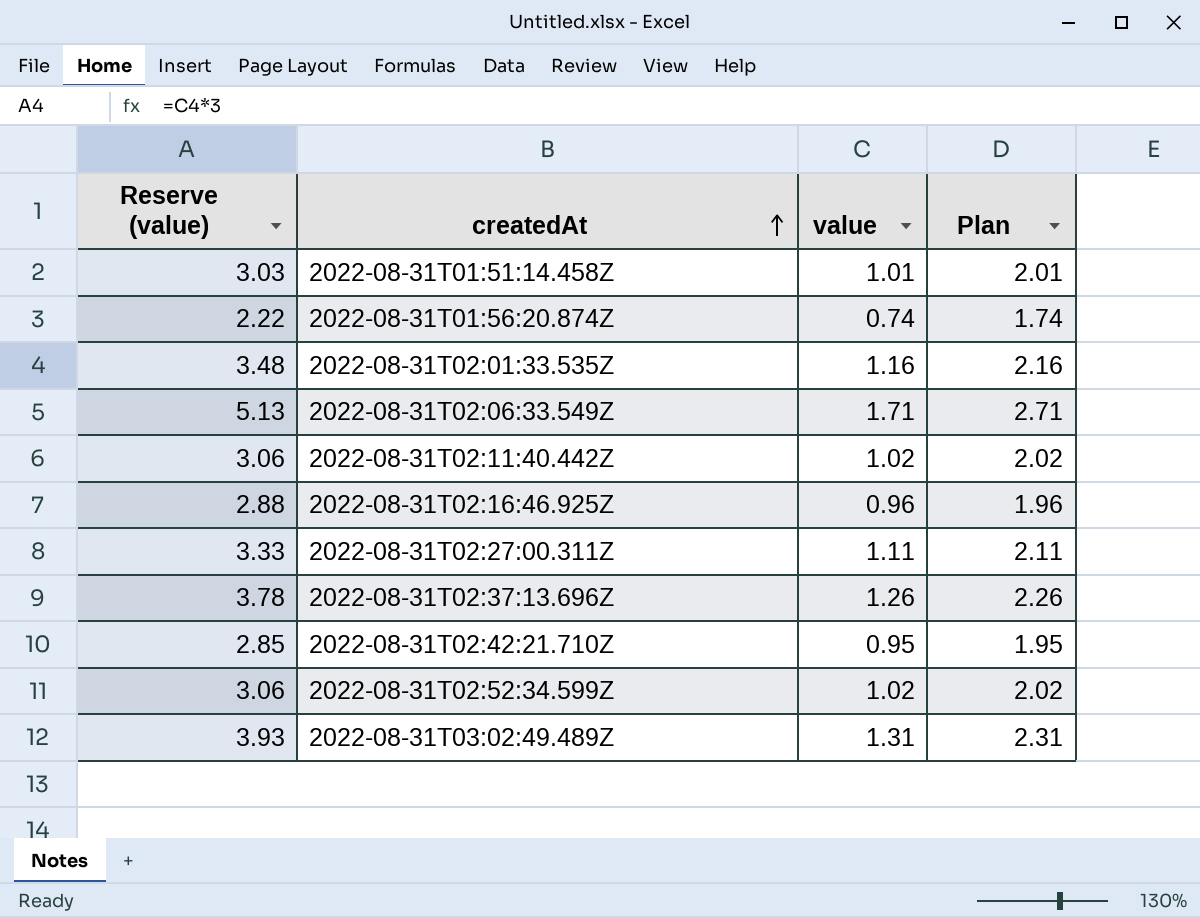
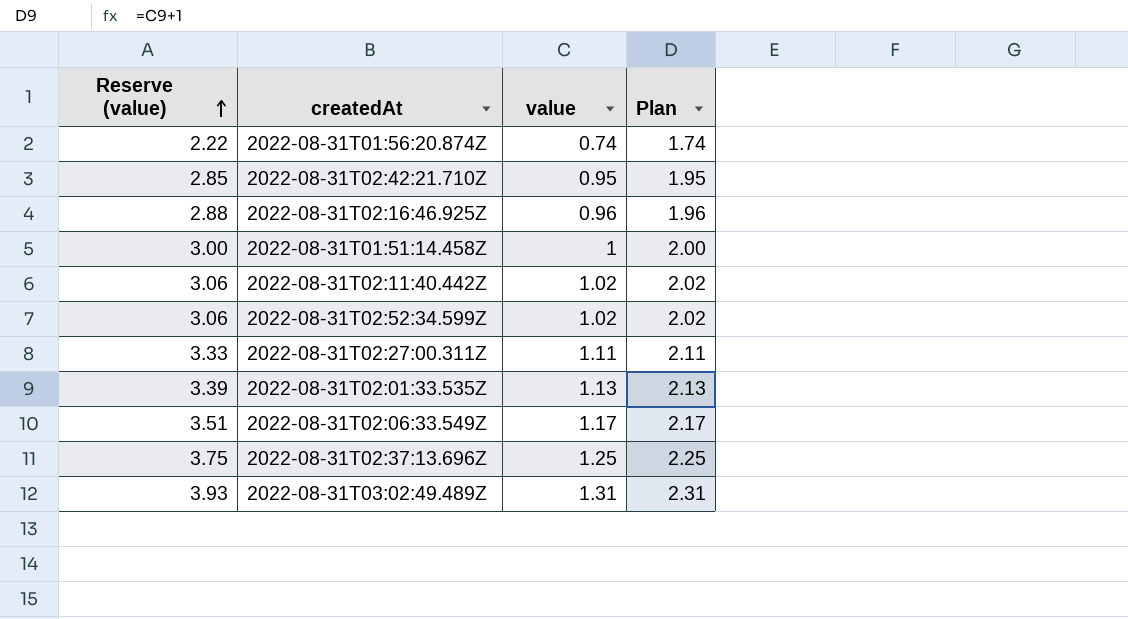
row order: createdAt ascending -> Reserve (value) ascending
2022-08-31T01:51:14.458Z | Reserve (value): 3.03 -> 3.00
2022-08-31T01:51:14.458Z | value: 1.01 -> 1
2022-08-31T01:51:14.458Z | Plan: 2.01 -> 2.00
2022-08-31T02:01:33.535Z | Reserve (value): 3.48 -> 3.39
2022-08-31T02:01:33.535Z | value: 1.16 -> 1.13
2022-08-31T02:01:33.535Z | Plan: 2.16 -> 2.13
2022-08-31T02:06:33.549Z | Reserve (value): 5.13 -> 3.51
2022-08-31T02:06:33.549Z | value: 1.71 -> 1.17
2022-08-31T02:06:33.549Z | Plan: 2.71 -> 2.17
2022-08-31T02:37:13.696Z | Reserve (value): 3.78 -> 3.75
2022-08-31T02:37:13.696Z | value: 1.26 -> 1.25
2022-08-31T02:37:13.696Z | Plan: 2.26 -> 2.25

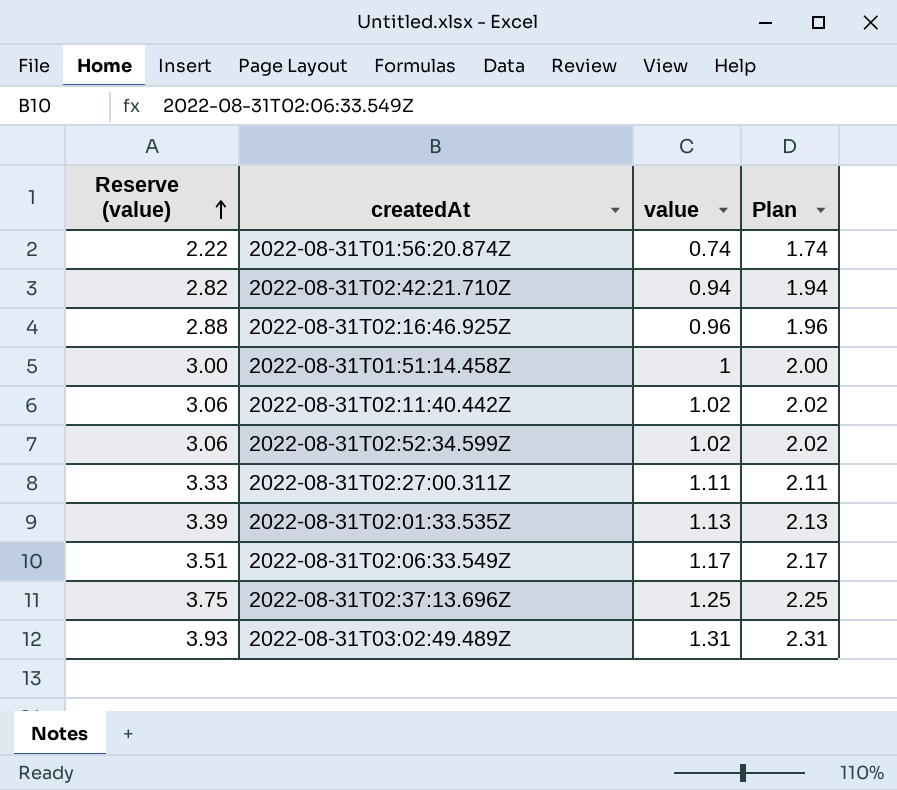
2022-08-31T02:42:21.710Z | Reserve (value): 2.85 -> 2.82
2022-08-31T02:42:21.710Z | value: 0.95 -> 0.94
2022-08-31T02:42:21.710Z | Plan: 1.95 -> 1.94

